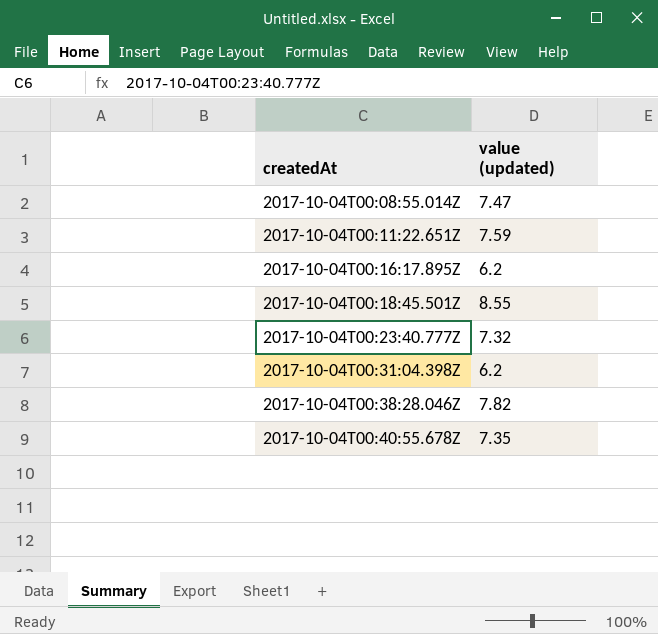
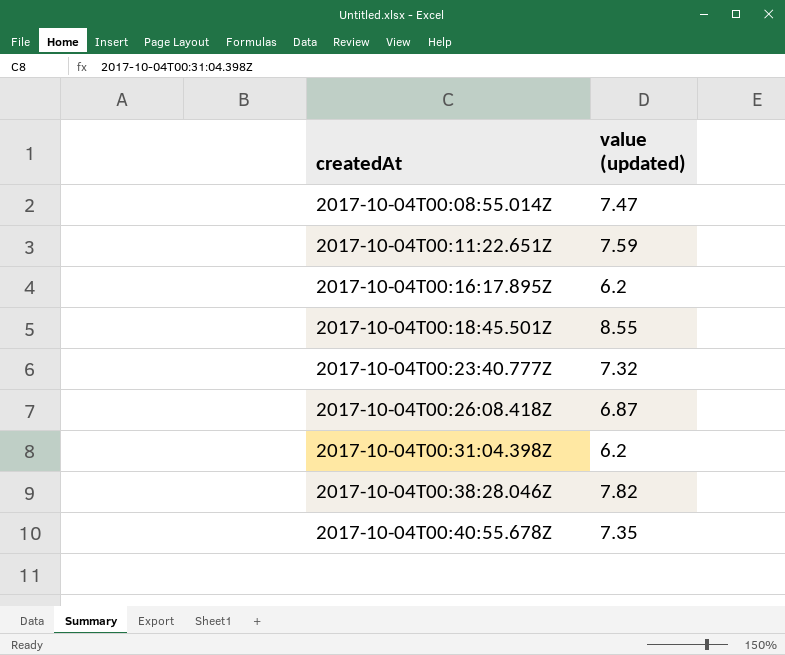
row 2017-10-04T00:26:08.418Z: none -> 6.87

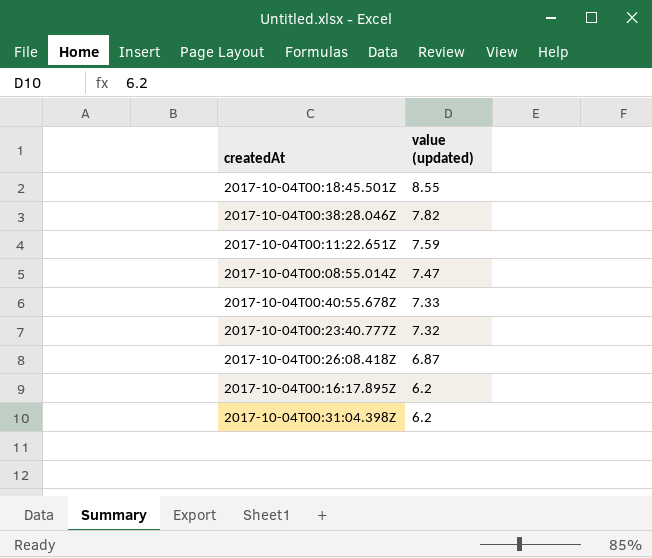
row order: createdAt ascending -> value (updated) descending
2017-10-04T00:40:55.678Z | value (updated): 7.35 -> 7.33

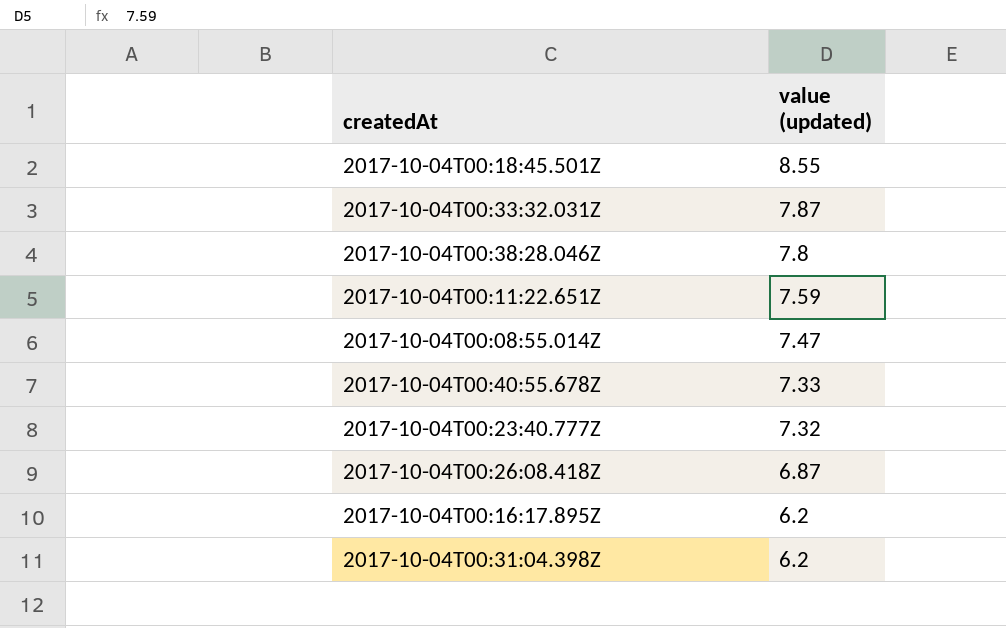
row 2017-10-04T00:33:32.031Z: none -> 7.87
2017-10-04T00:38:28.046Z | value (updated): 7.82 -> 7.8

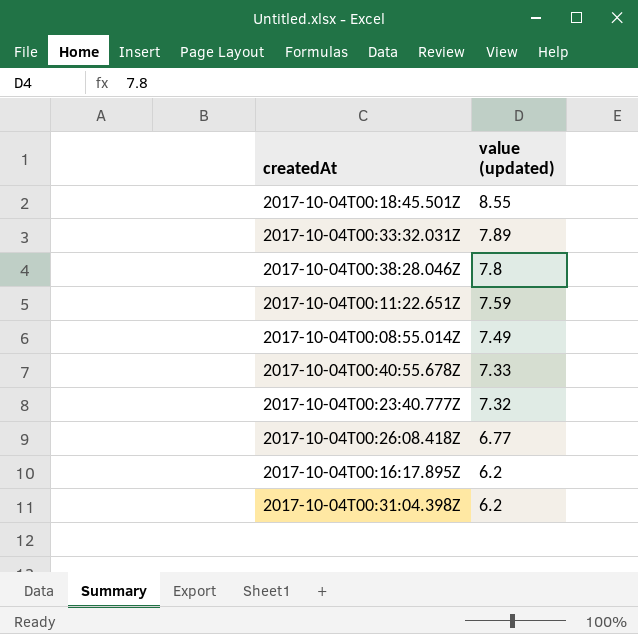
2017-10-04T00:33:32.031Z | value (updated): 7.87 -> 7.89
2017-10-04T00:08:55.014Z | value (updated): 7.47 -> 7.49
2017-10-04T00:26:08.418Z | value (updated): 6.87 -> 6.77

